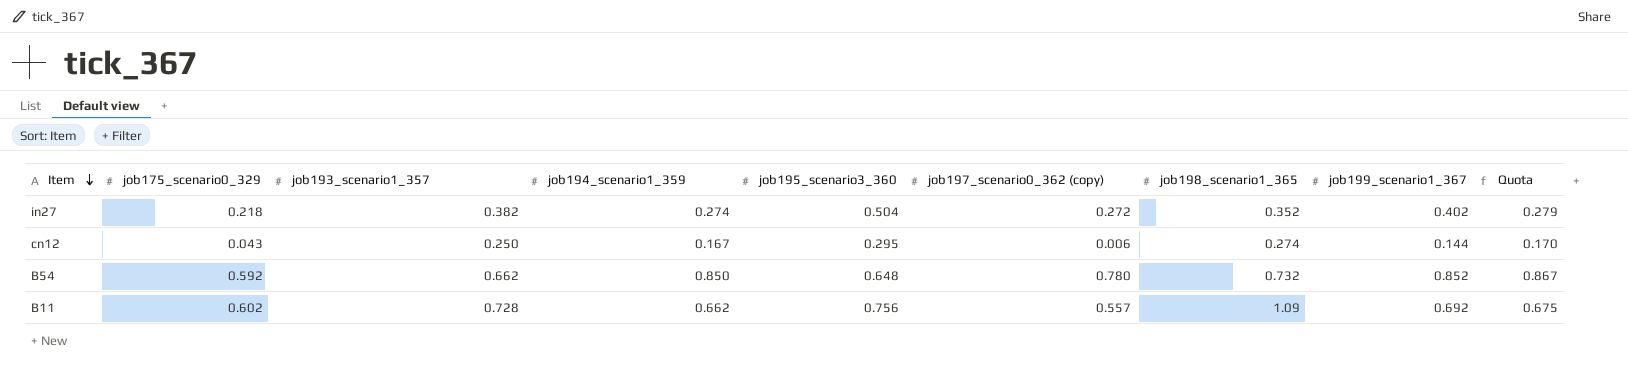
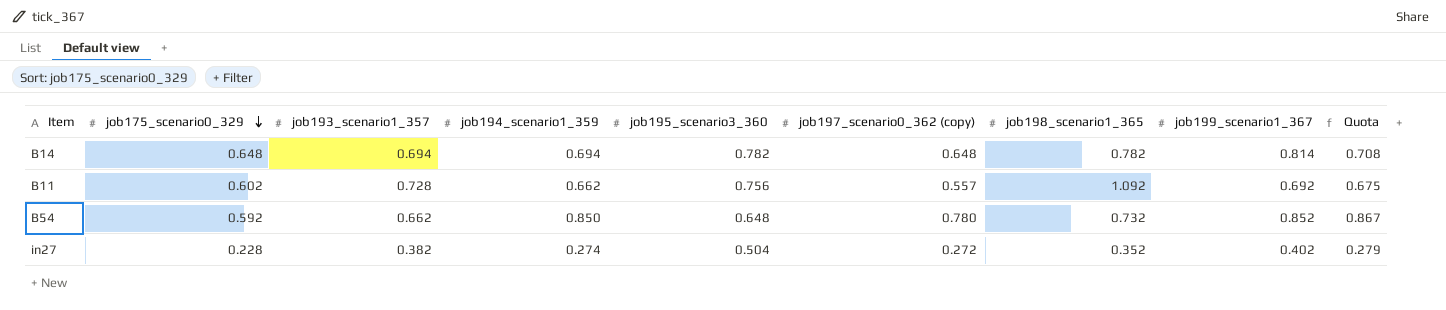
row order: Item descending -> job175_scenario0_329 descending
row cn12: 0.043 | 0.250 | 0.167 | 0.295 | 0.006 | 0.274 | 0.144 | 0.170 -> none
row B14: none -> 0.648 | 0.694 | 0.694 | 0.782 | 0.648 | 0.782 | 0.814 | 0.708
B11 | job198_scenario1_365: 1.09 -> 1.092
in27 | job175_scenario0_329: 0.218 -> 0.228

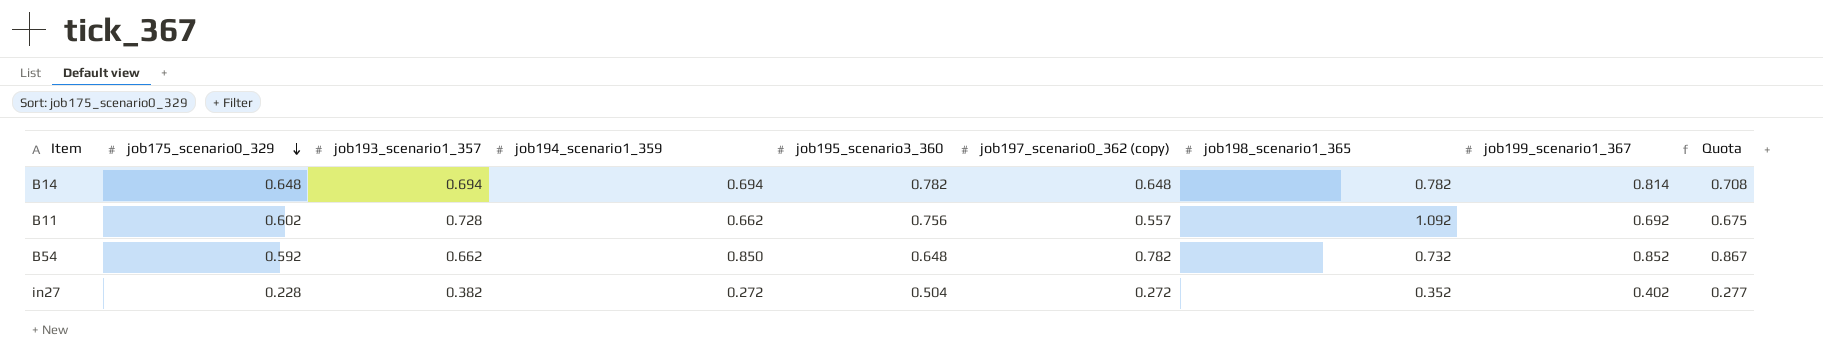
B54 | job197_scenario0_362 (copy): 0.780 -> 0.782
in27 | job194_scenario1_359: 0.274 -> 0.272
in27 | Quota: 0.279 -> 0.277

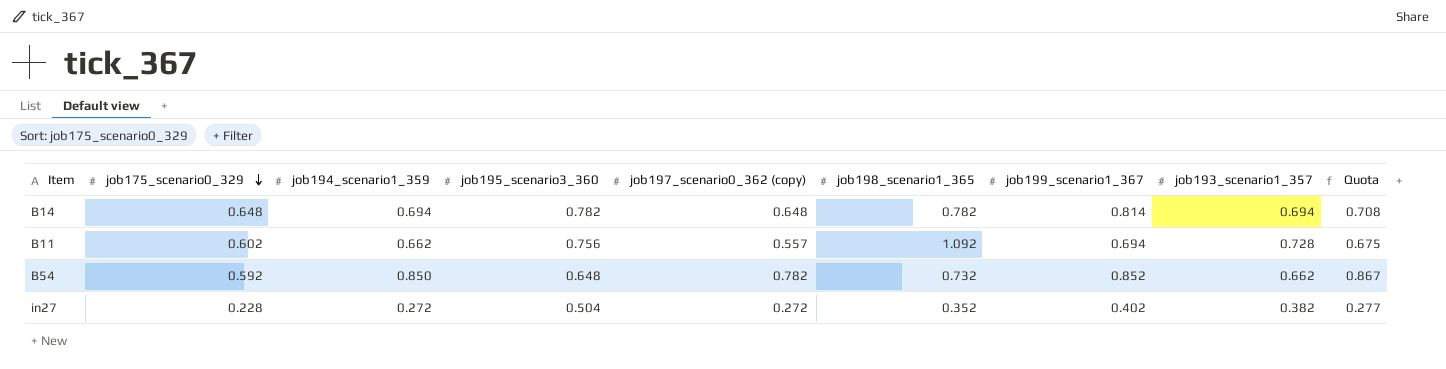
column job193_scenario1_357 | position: 3 -> 8
B11 | job199_scenario1_367: 0.692 -> 0.694

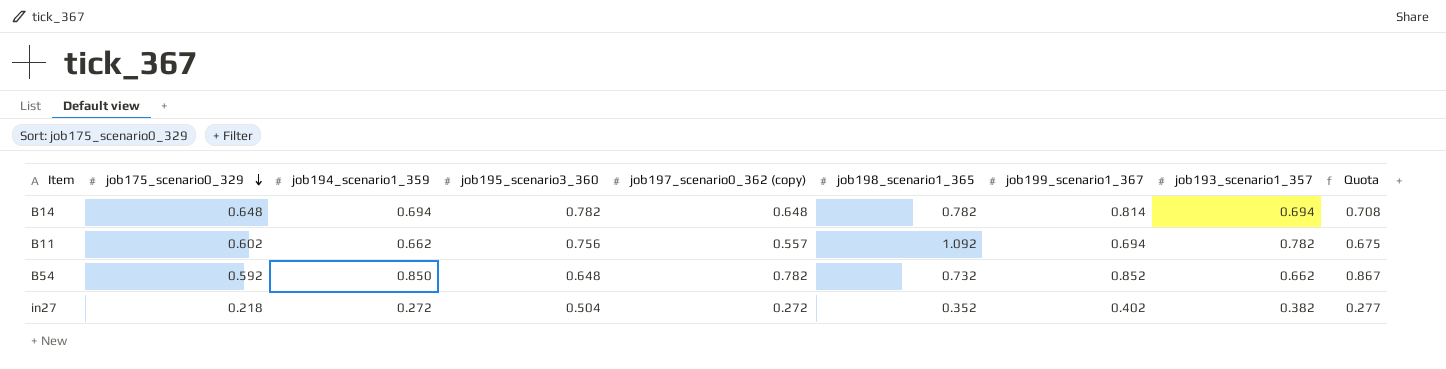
B11 | job193_scenario1_357: 0.728 -> 0.782
in27 | job175_scenario0_329: 0.228 -> 0.218

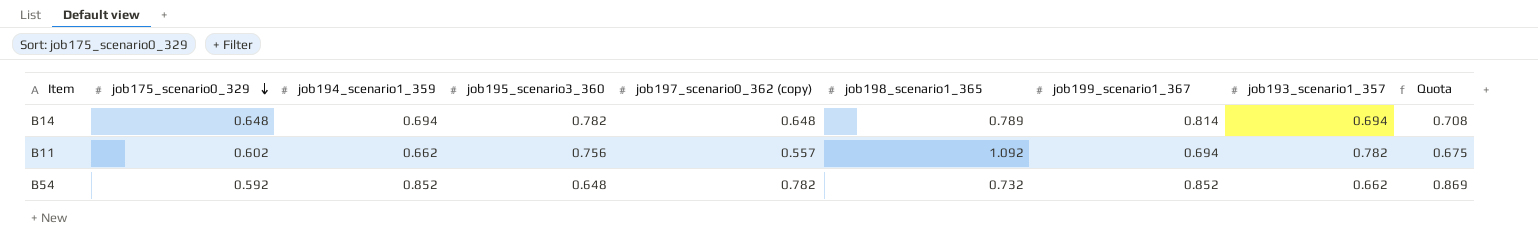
row in27: 0.218 | 0.272 | 0.504 | 0.272 | 0.352 | 0.402 | 0.382 | 0.277 -> none
B14 | job198_scenario1_365: 0.782 -> 0.789
B54 | job194_scenario1_359: 0.850 -> 0.852
B54 | Quota: 0.867 -> 0.869

